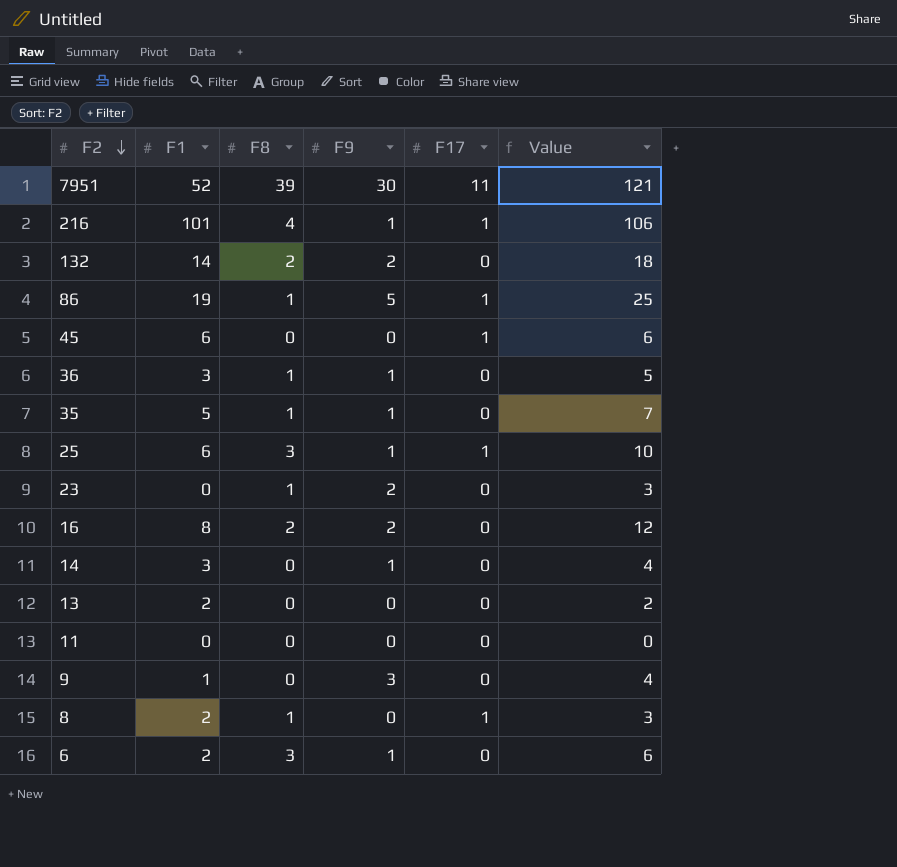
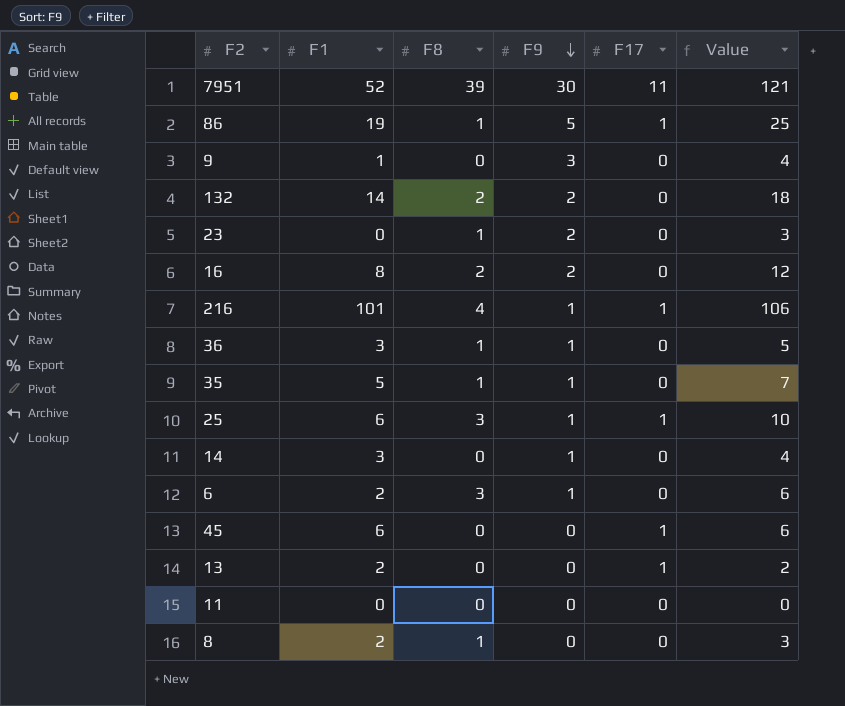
row order: F2 descending -> F9 descending
13 | F17: 0 -> 1
8 | F17: 1 -> 0

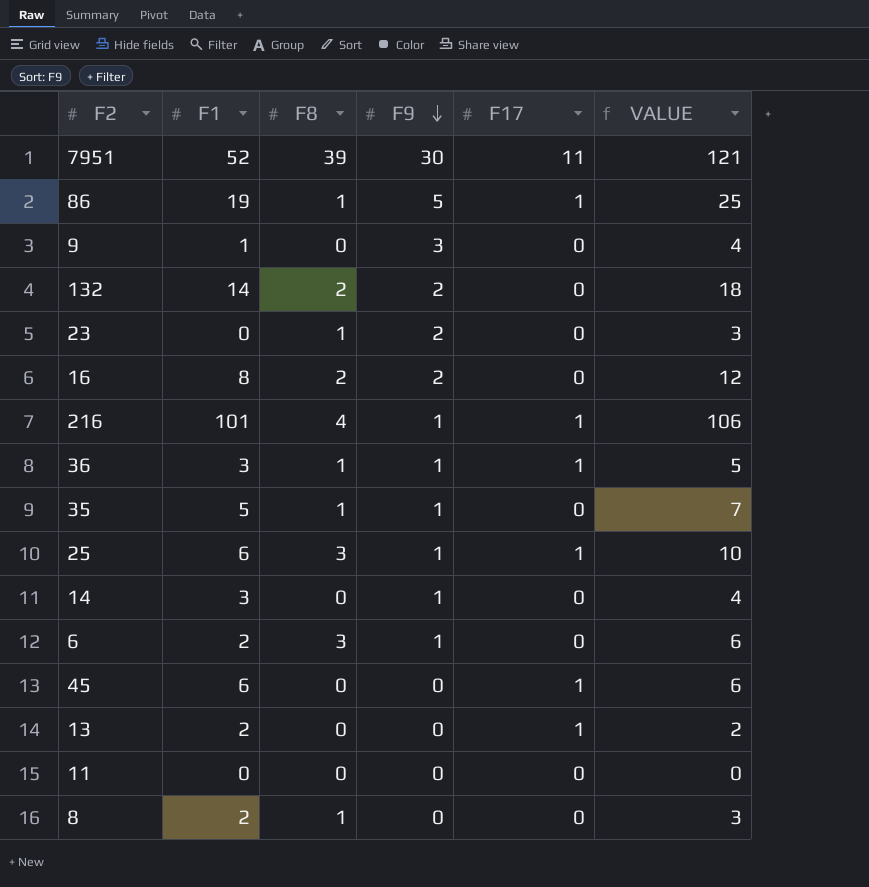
column name: Value -> VALUE
36 | F17: 0 -> 1

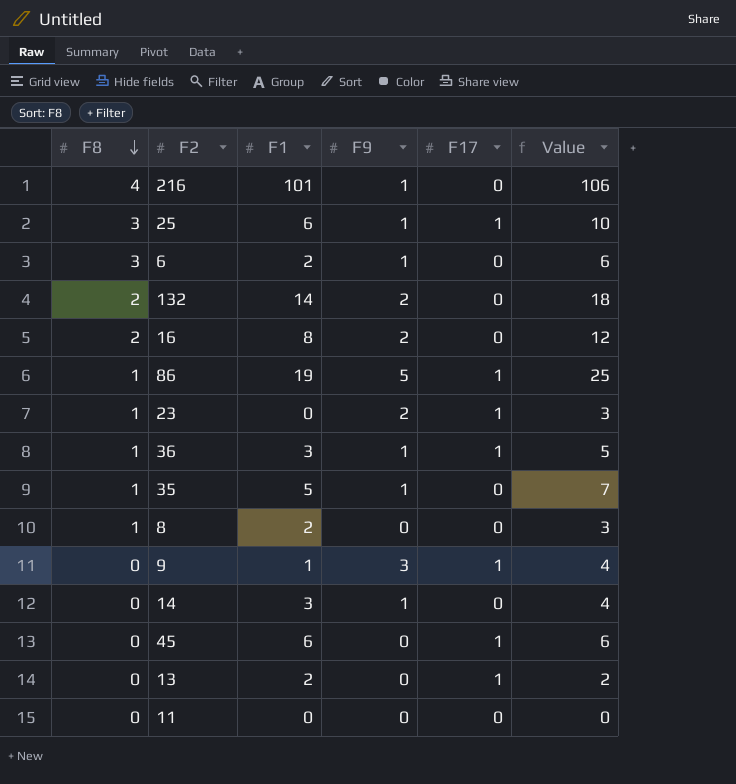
row order: F9 descending -> F8 descending
column F8 | position: 3 -> 1
column name: VALUE -> Value
row 7951: 52 | 39 | 30 | 11 | 121 -> none
216 | F17: 1 -> 0
23 | F17: 0 -> 1
9 | F17: 0 -> 1

